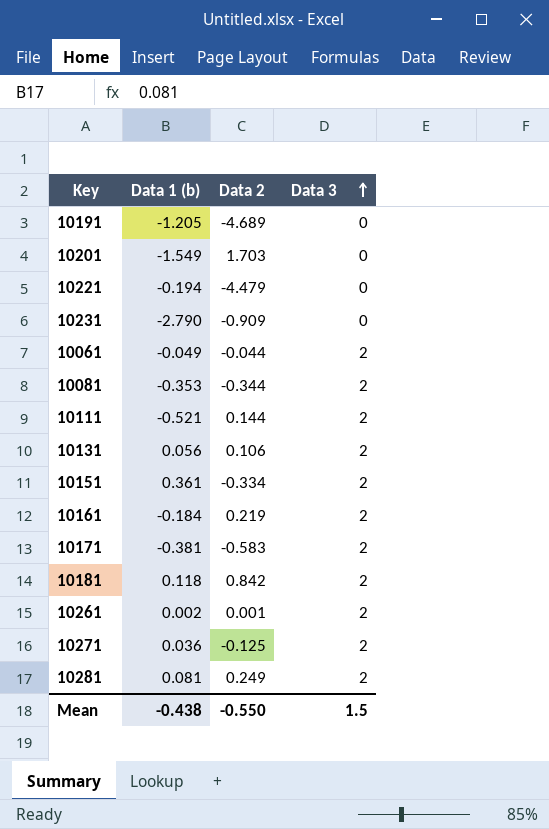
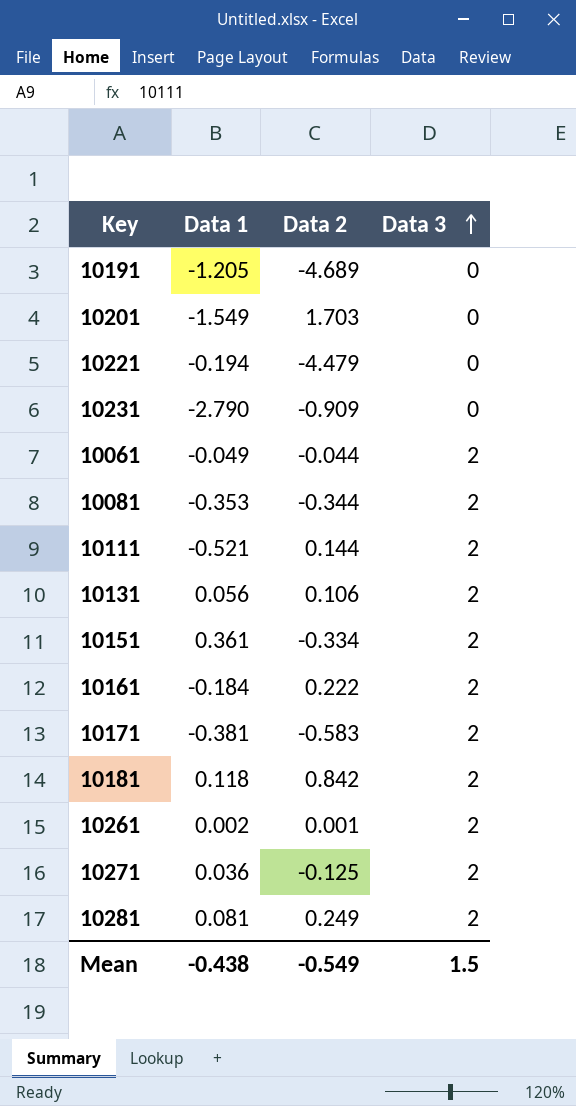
column name: Data 1 (b) -> Data 1
10161 | Data 2: 0.219 -> 0.222
Mean | Data 2: -0.550 -> -0.549

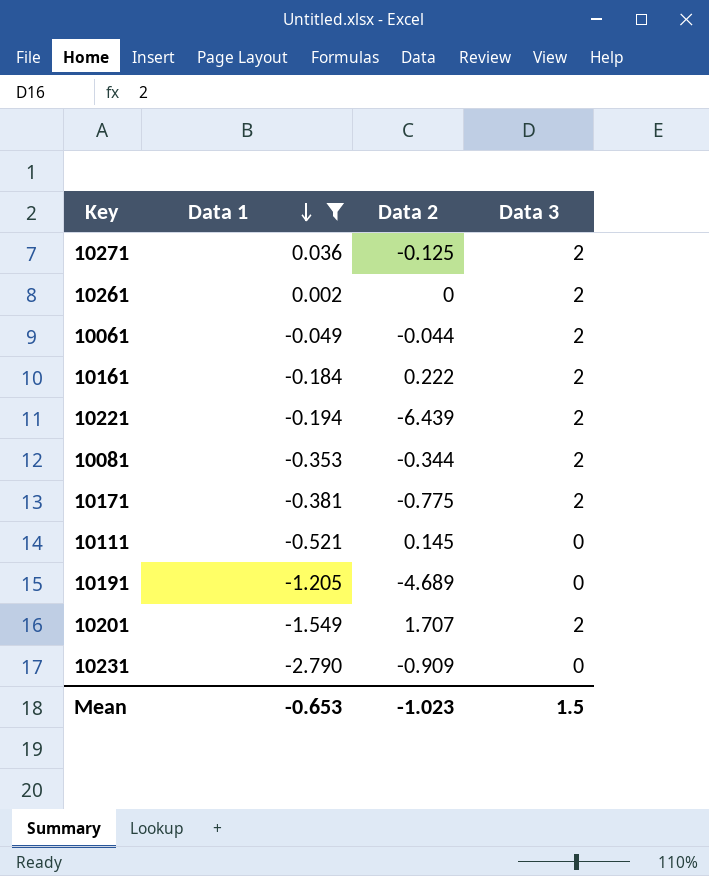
filter: none -> Data 1 <= 0.036
row order: Data 3 ascending -> Data 1 descending
10261 | Data 2: 0.001 -> 0
10221 | Data 2: -4.479 -> -6.439
10221 | Data 3: 0 -> 2
10171 | Data 2: -0.583 -> -0.775
10111 | Data 2: 0.144 -> 0.145
10111 | Data 3: 2 -> 0
10201 | Data 2: 1.703 -> 1.707
10201 | Data 3: 0 -> 2
Mean | Data 1: -0.438 -> -0.653
Mean | Data 2: -0.549 -> -1.023

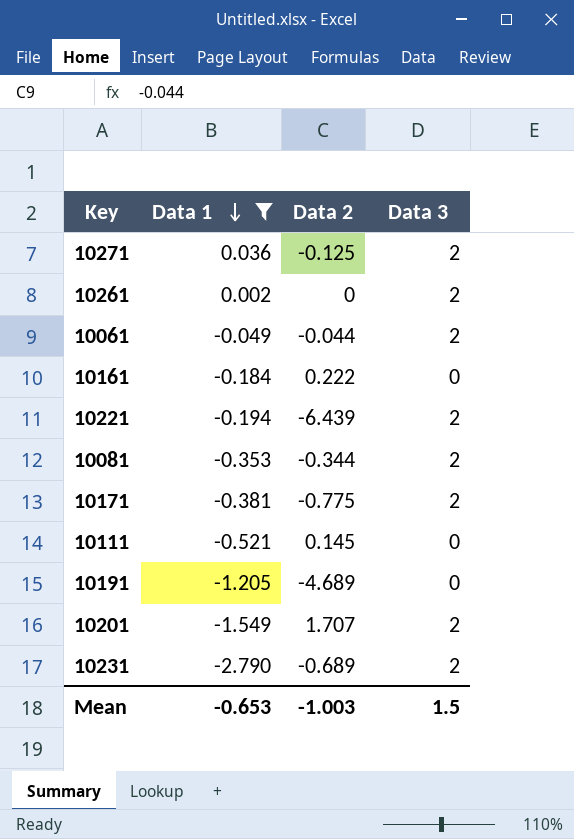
10161 | Data 3: 2 -> 0
10231 | Data 2: -0.909 -> -0.689
10231 | Data 3: 0 -> 2
Mean | Data 2: -1.023 -> -1.003

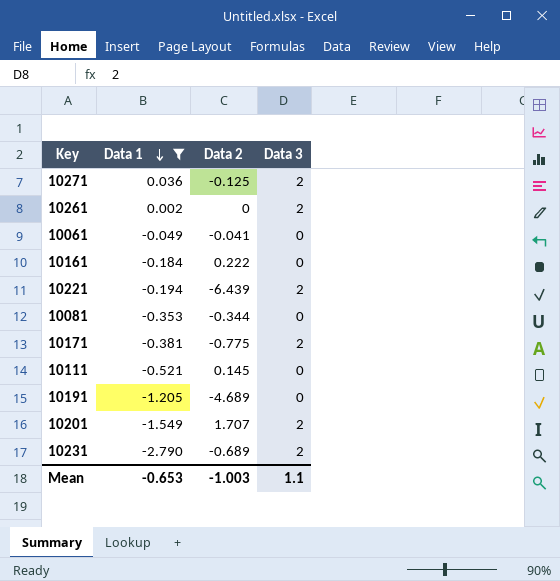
10061 | Data 2: -0.044 -> -0.041
10061 | Data 3: 2 -> 0
10081 | Data 3: 2 -> 0
Mean | Data 3: 1.5 -> 1.1

